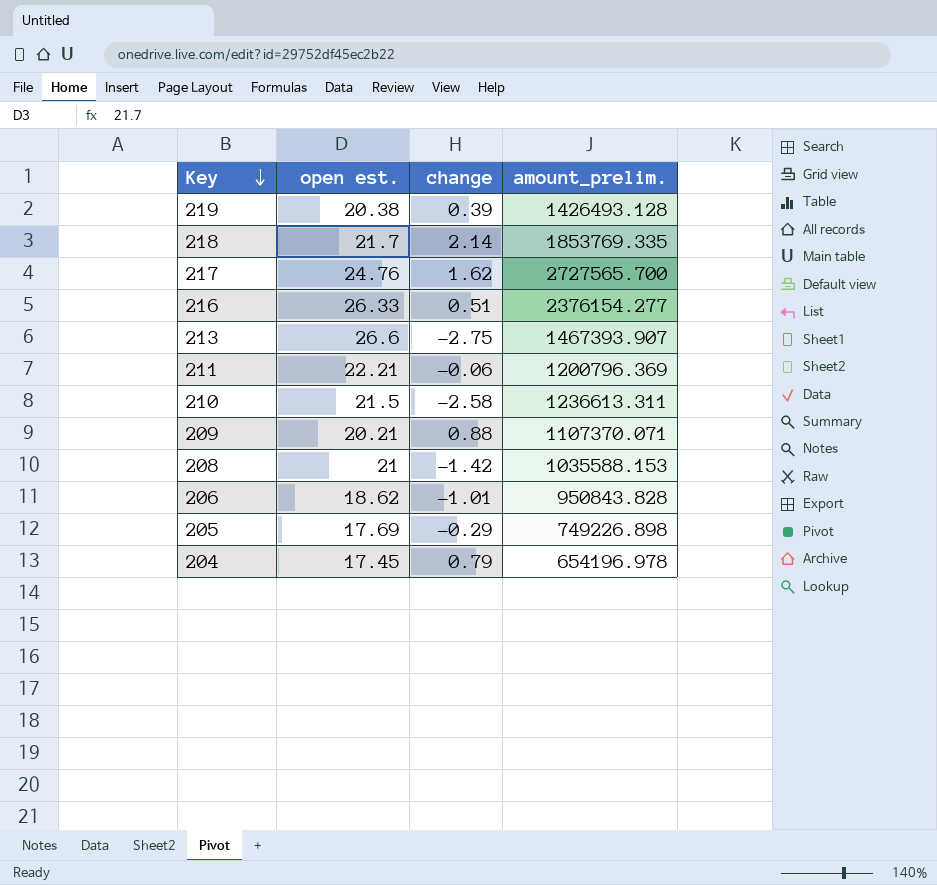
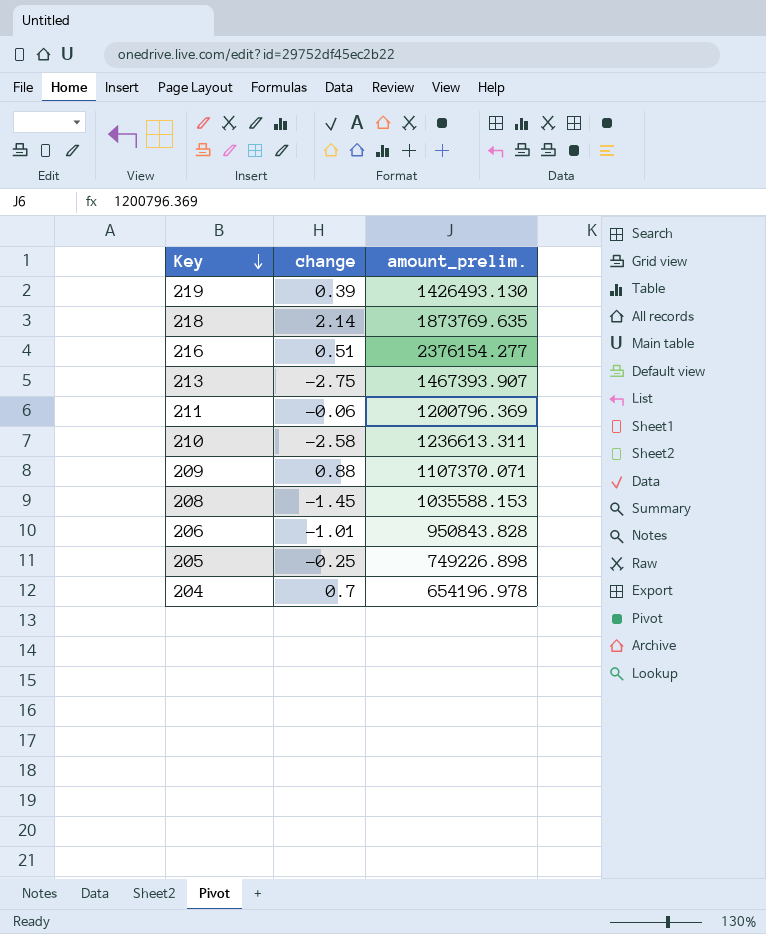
column open est. | position: 2 -> none
row 217: 24.76 | 1.62 | 2727565.700 -> none
219 | amount_prelim.: 1426493.128 -> 1426493.130
218 | amount_prelim.: 1853769.335 -> 1873769.635
208 | change: -1.42 -> -1.45
205 | change: -0.29 -> -0.25
204 | change: 0.79 -> 0.7

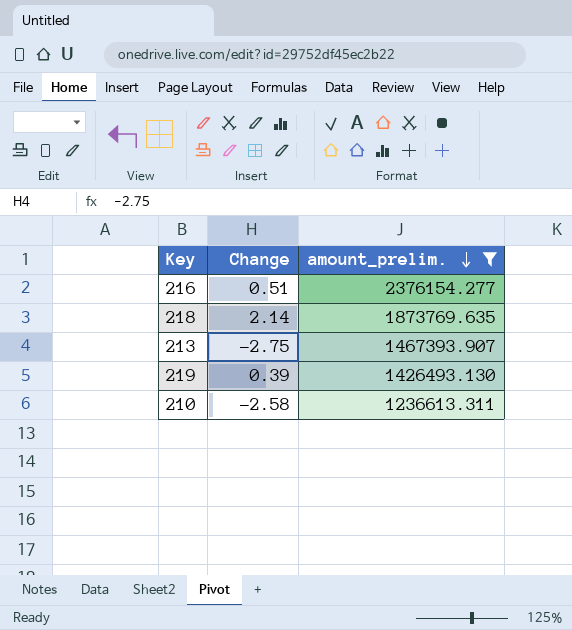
filter: none -> amount_prelim. >= 1236613.311
row order: Key descending -> amount_prelim. descending
column name: change -> Change

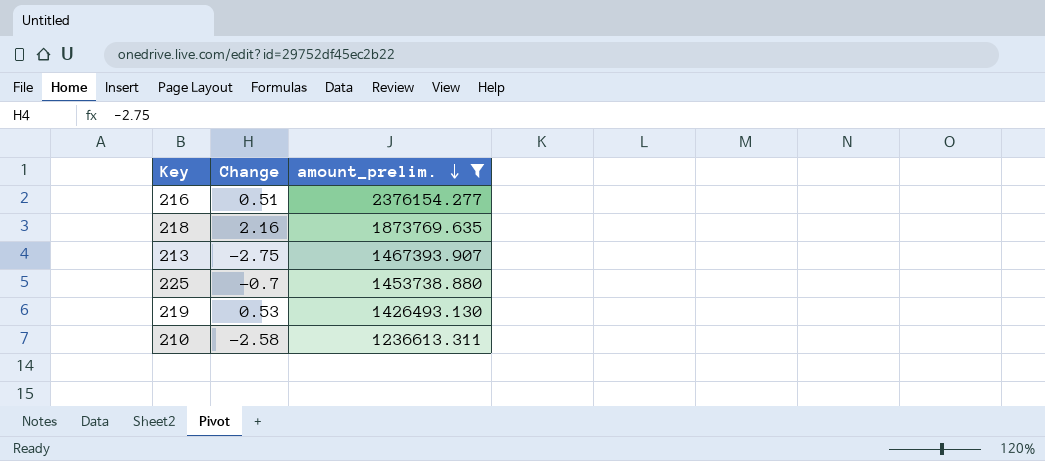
218 | Change: 2.14 -> 2.16
row 225: none -> -0.7 | 1453738.880
219 | Change: 0.39 -> 0.53

